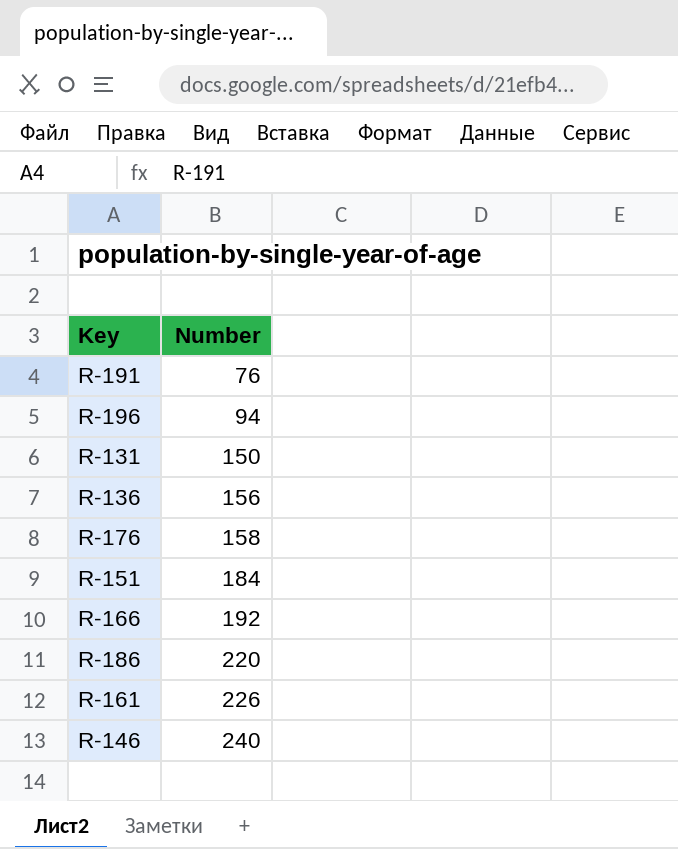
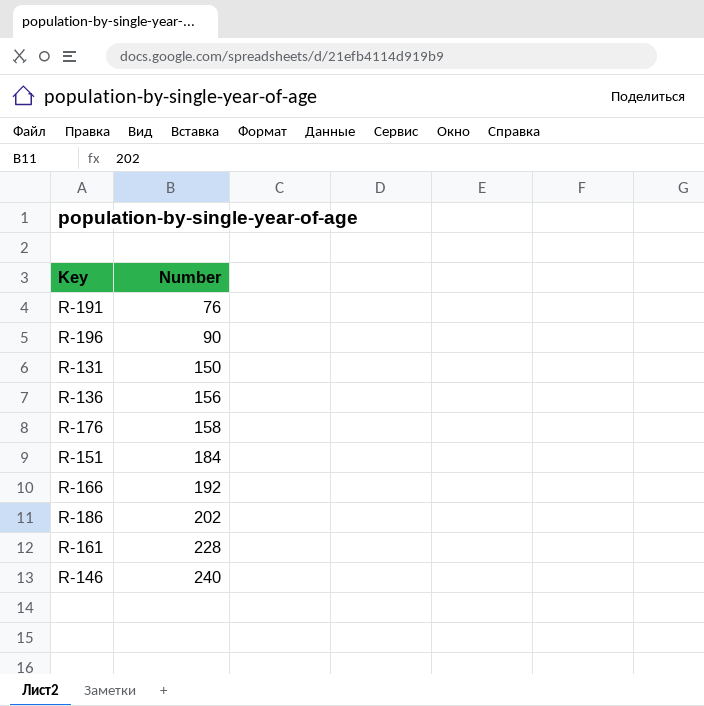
R-196 | Number: 94 -> 90
R-186 | Number: 220 -> 202
R-161 | Number: 226 -> 228

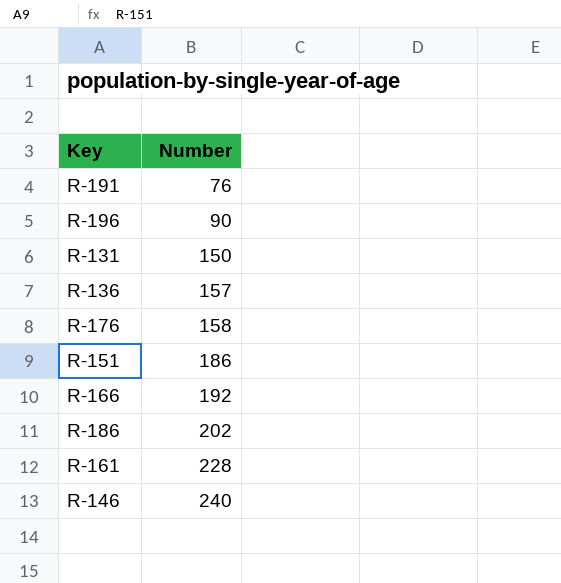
R-136 | Number: 156 -> 157
R-151 | Number: 184 -> 186

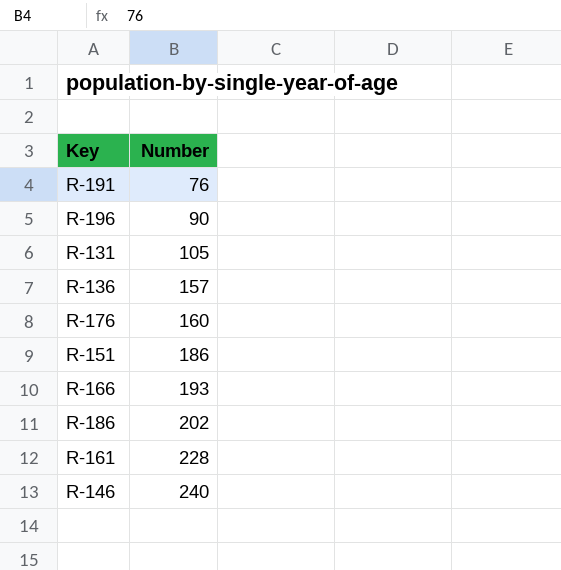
R-131 | Number: 150 -> 105
R-176 | Number: 158 -> 160
R-166 | Number: 192 -> 193

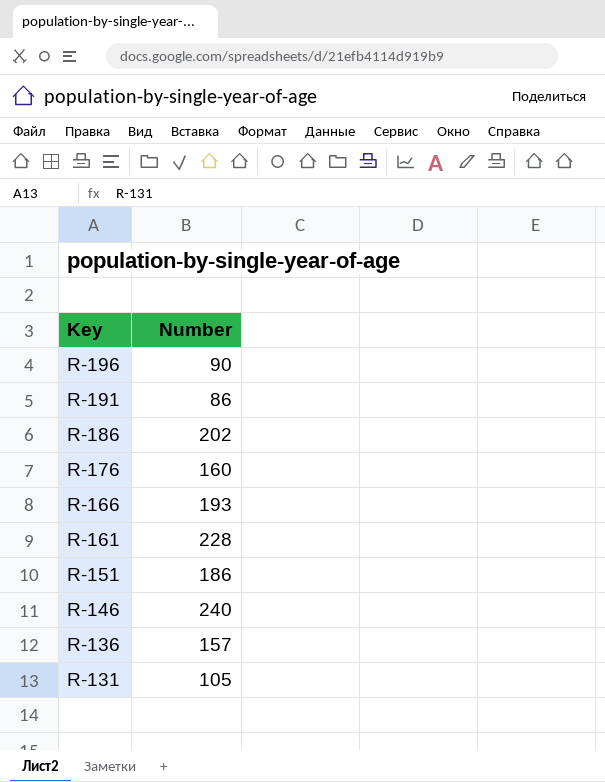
row order: Number ascending -> Key descending
R-191 | Number: 76 -> 86

